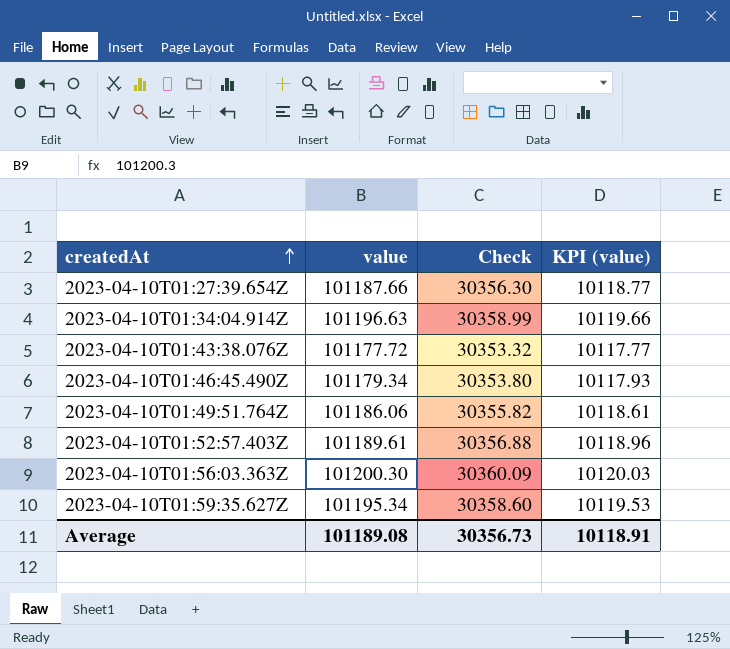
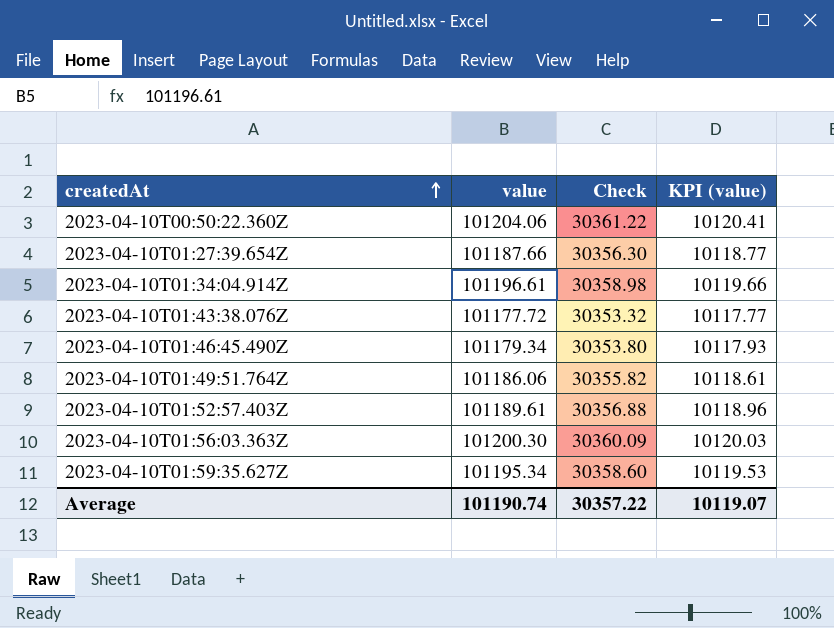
row 2023-04-10T00:50:22.360Z: none -> 101204.06 | 30361.22 | 10120.41
2023-04-10T01:34:04.914Z | value: 101196.63 -> 101196.61
2023-04-10T01:34:04.914Z | Check: 30358.99 -> 30358.98
Average | value: 101189.08 -> 101190.74
Average | Check: 30356.73 -> 30357.22
Average | KPI (value): 10118.91 -> 10119.07

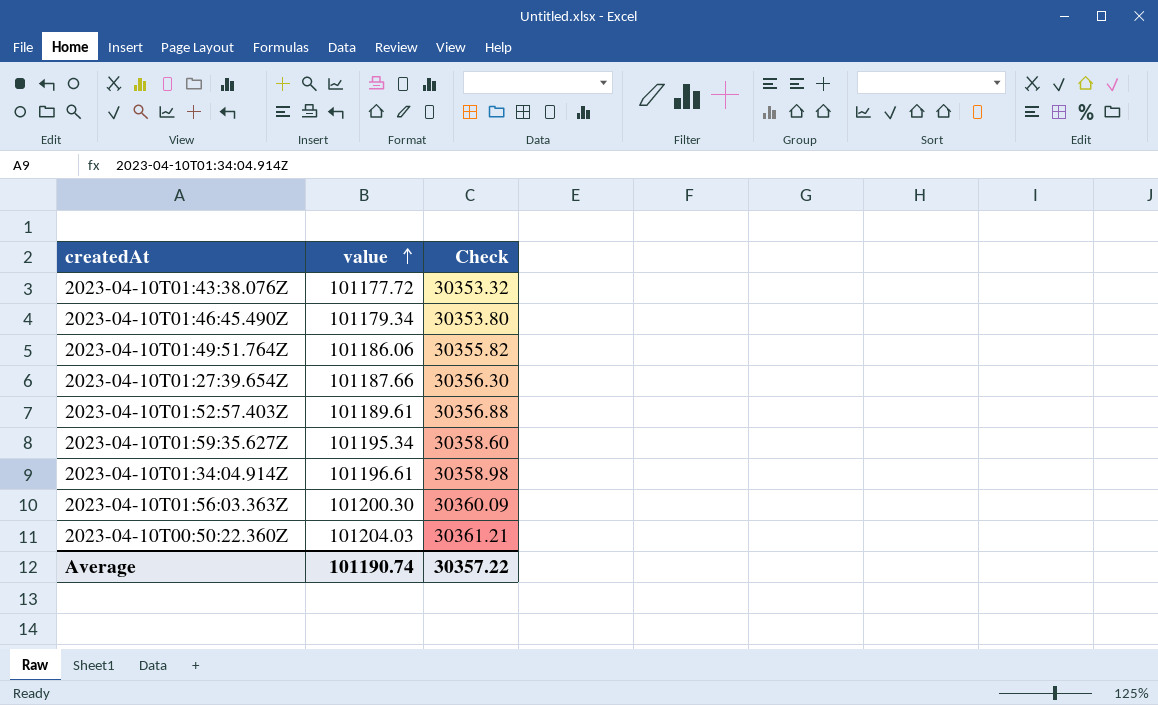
row order: createdAt ascending -> value ascending
column KPI (value) | formula: [value] * 0.1 -> none
2023-04-10T00:50:22.360Z | value: 101204.06 -> 101204.03
2023-04-10T00:50:22.360Z | Check: 30361.22 -> 30361.21

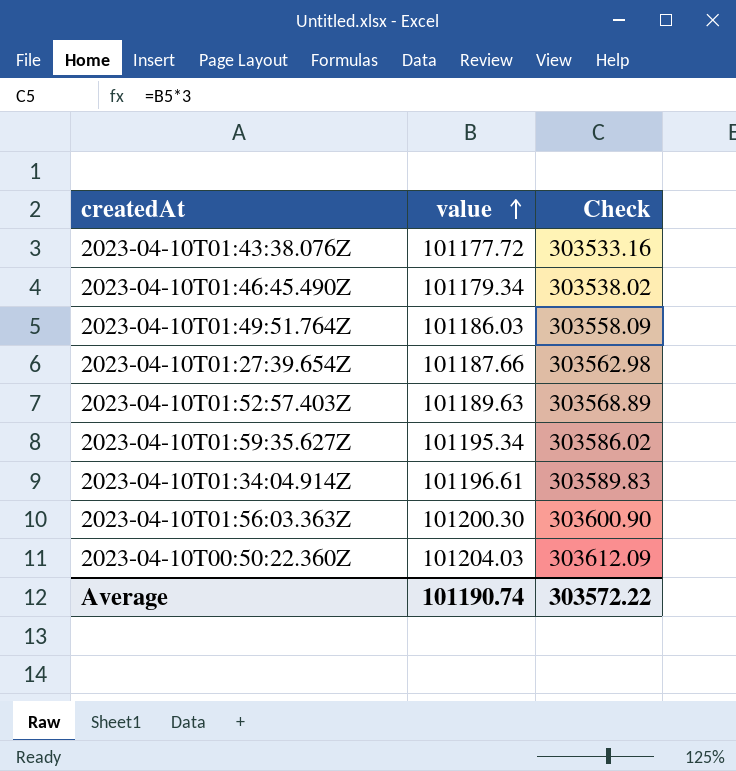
column Check | formula: [value] * 0.3 -> [value] * 3
2023-04-10T01:49:51.764Z | value: 101186.06 -> 101186.03
2023-04-10T01:52:57.403Z | value: 101189.61 -> 101189.63
Average | Check: 30357.22 -> 303572.22

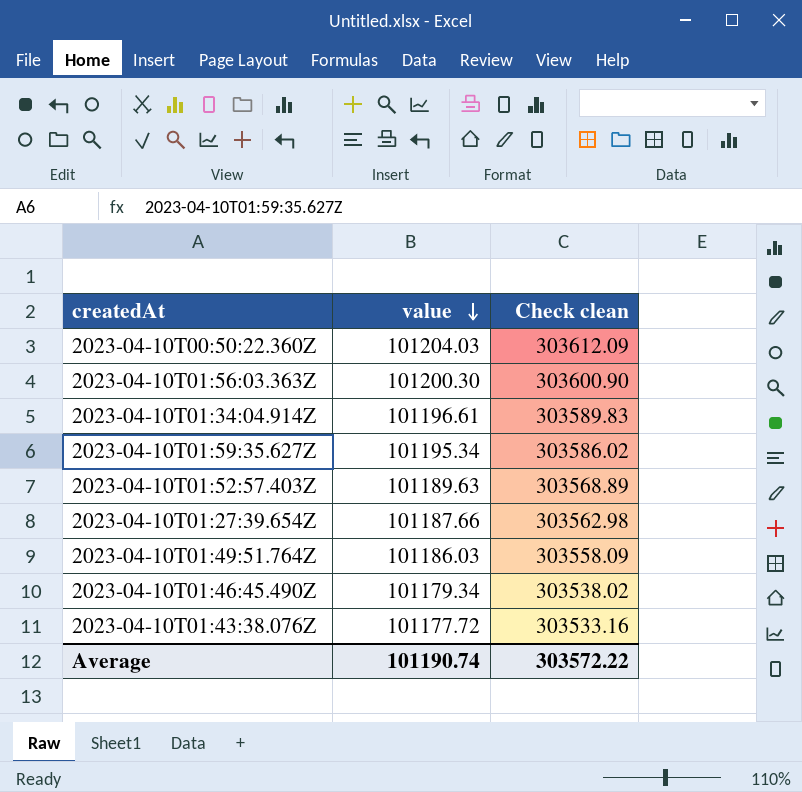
row order: value ascending -> value descending
column name: Check -> Check clean

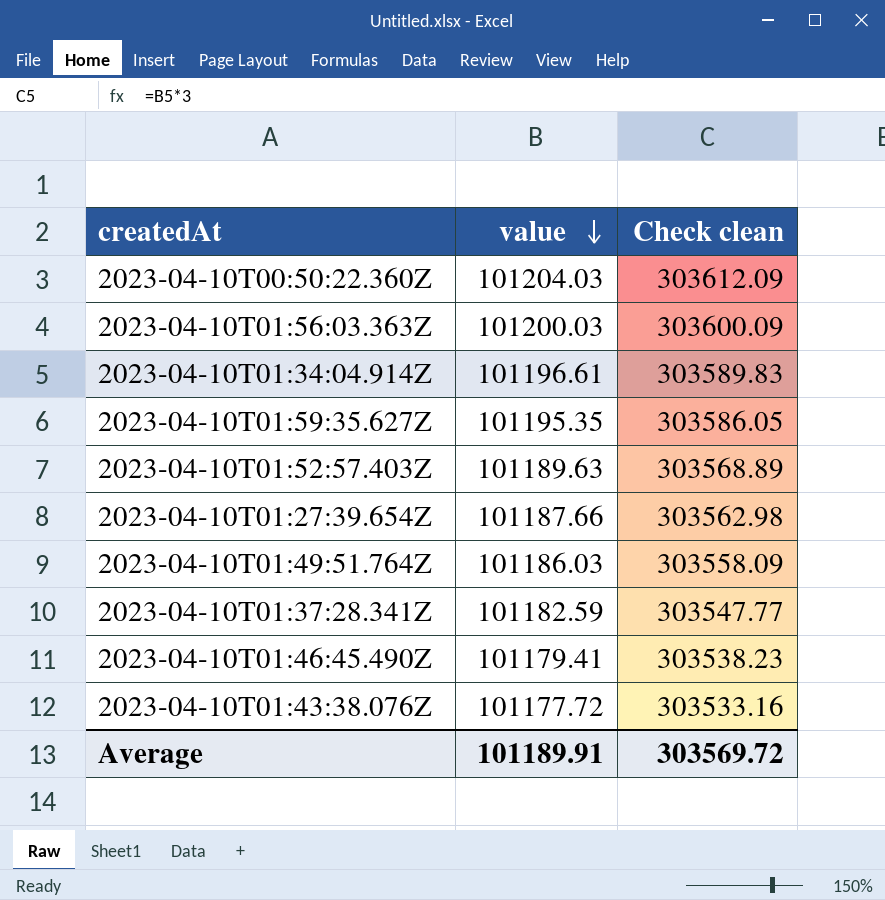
2023-04-10T01:56:03.363Z | value: 101200.30 -> 101200.03
2023-04-10T01:56:03.363Z | Check clean: 303600.90 -> 303600.09
2023-04-10T01:59:35.627Z | value: 101195.34 -> 101195.35
2023-04-10T01:59:35.627Z | Check clean: 303586.02 -> 303586.05
row 2023-04-10T01:37:28.341Z: none -> 101182.59 | 303547.77
2023-04-10T01:46:45.490Z | value: 101179.34 -> 101179.41
2023-04-10T01:46:45.490Z | Check clean: 303538.02 -> 303538.23
Average | value: 101190.74 -> 101189.91
Average | Check clean: 303572.22 -> 303569.72

